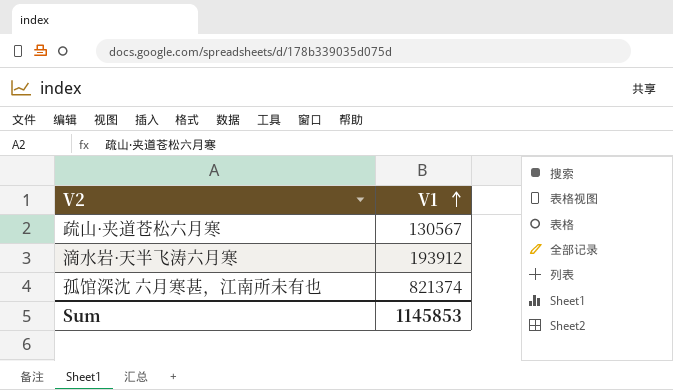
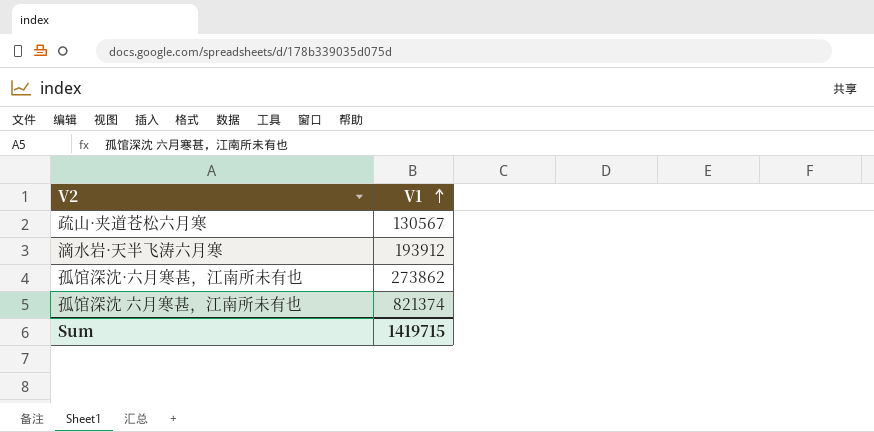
row 孤馆深沈·六月寒甚，江南所未有也: none -> 273862
Sum | V1: 1145853 -> 1419715

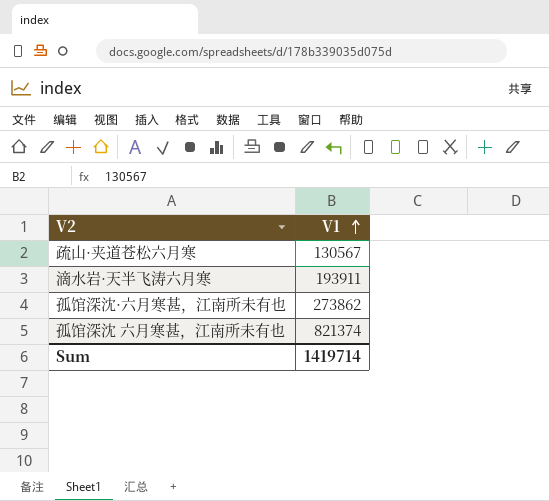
滴水岩·天半飞涛六月寒 | V1: 193912 -> 193911
Sum | V1: 1419715 -> 1419714

